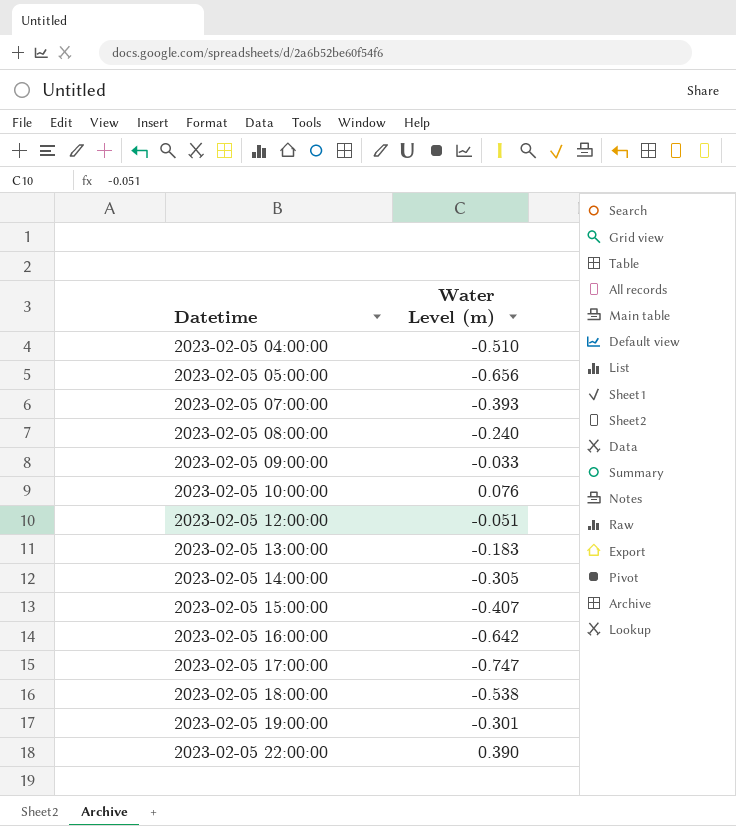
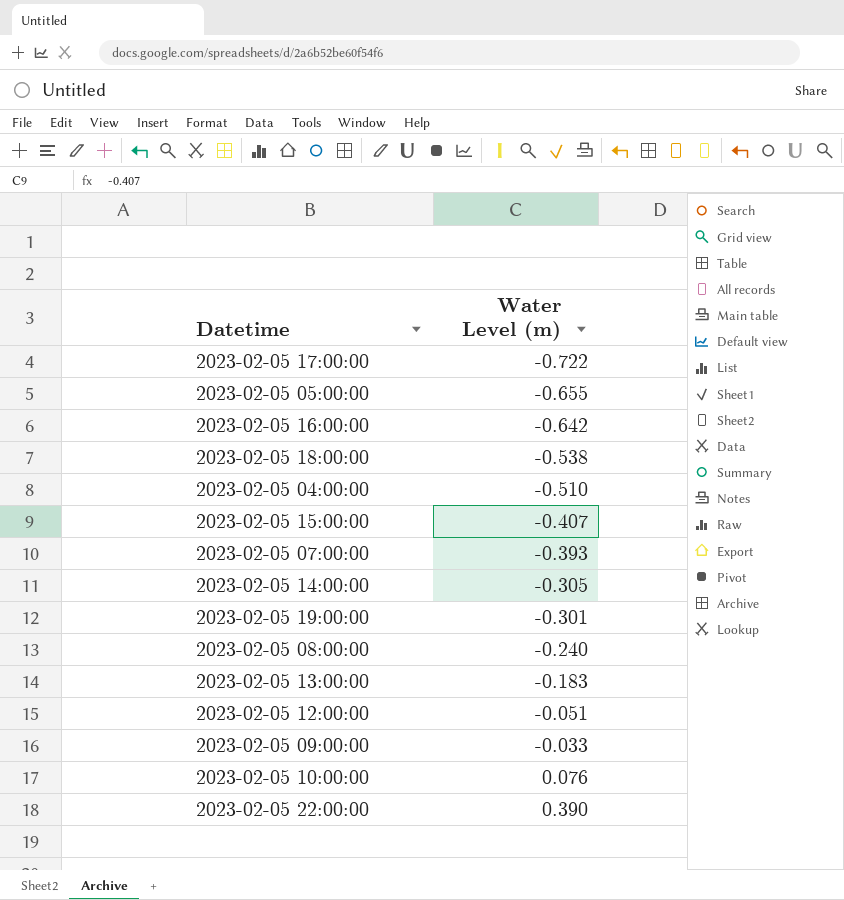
row order: Datetime ascending -> Water Level (m) ascending
2023-02-05 17:00:00 | Water Level (m): -0.747 -> -0.722
2023-02-05 05:00:00 | Water Level (m): -0.656 -> -0.655

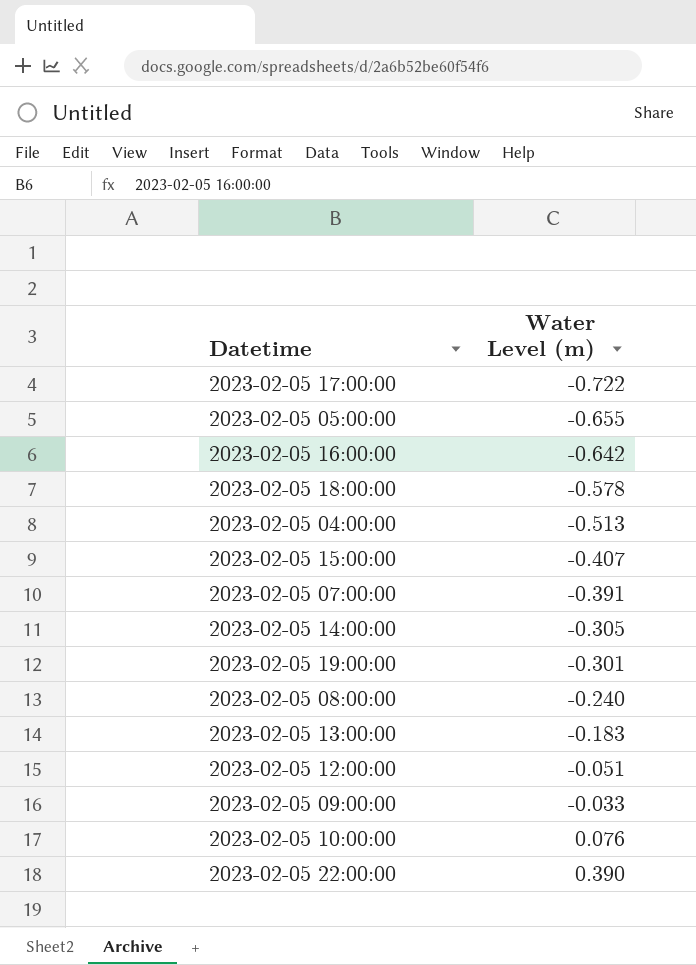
2023-02-05 18:00:00 | Water Level (m): -0.538 -> -0.578
2023-02-05 04:00:00 | Water Level (m): -0.510 -> -0.513
2023-02-05 07:00:00 | Water Level (m): -0.393 -> -0.391

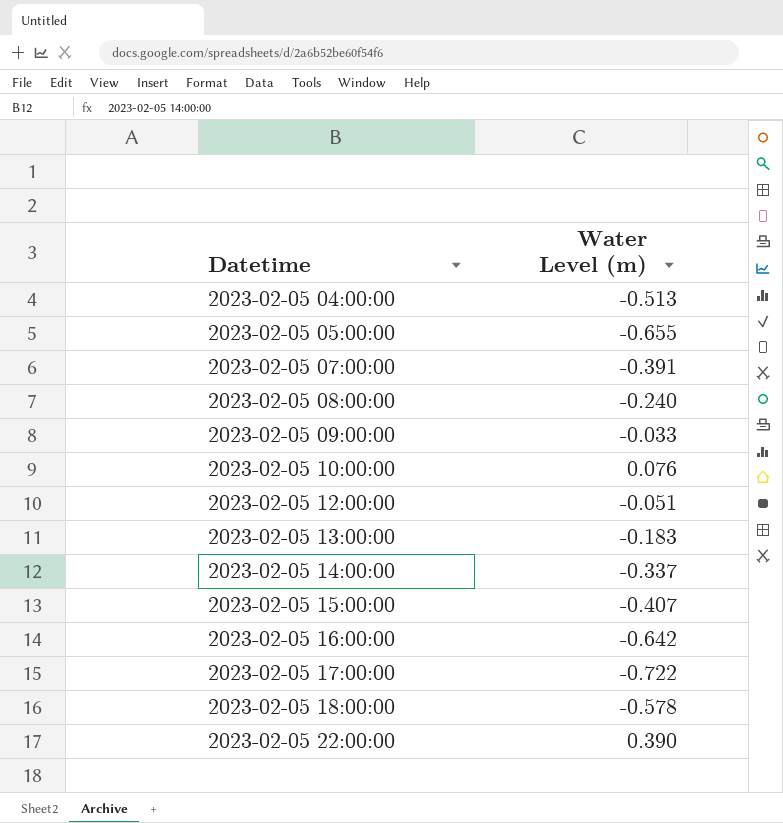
row order: Water Level (m) ascending -> Datetime ascending
row 2023-02-05 19:00:00: -0.301 -> none
2023-02-05 14:00:00 | Water Level (m): -0.305 -> -0.337

